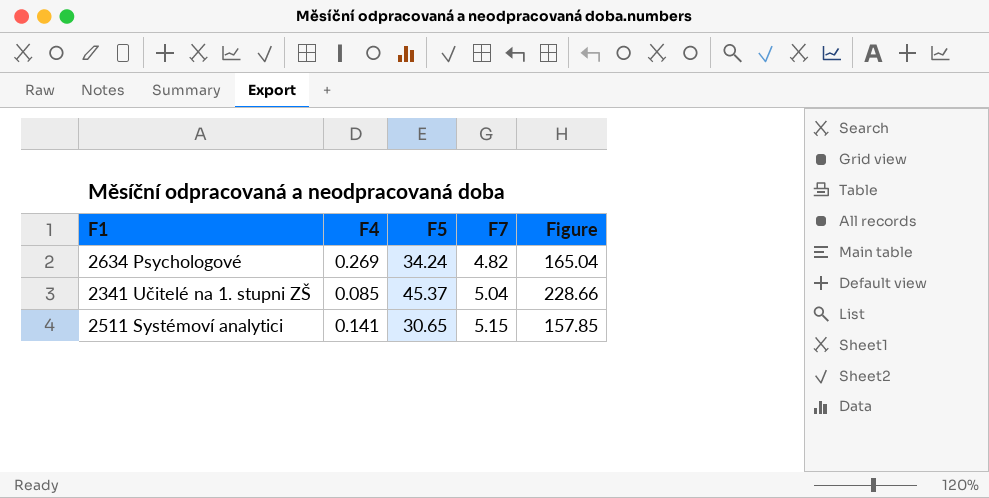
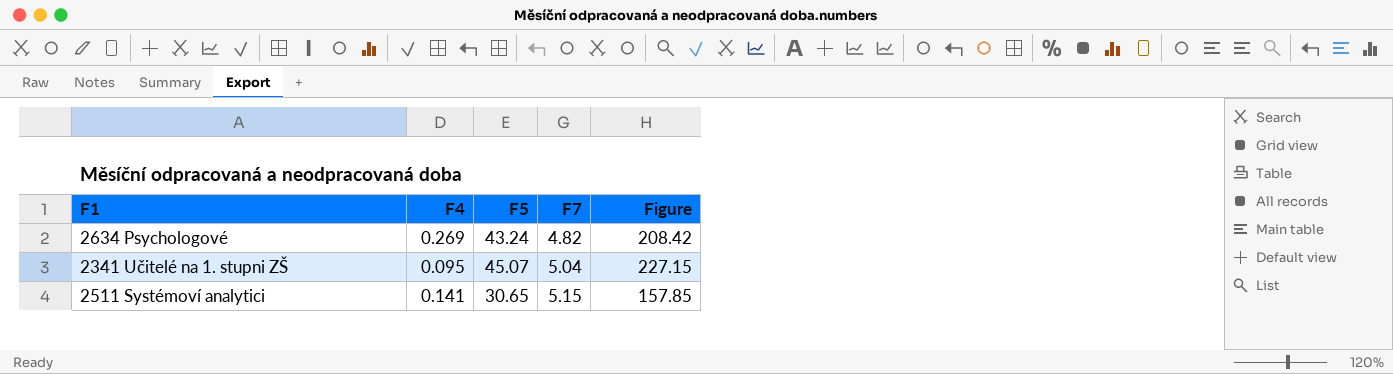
2634 Psychologové | F5: 34.24 -> 43.24
2634 Psychologové | Figure: 165.04 -> 208.42
2341 Učitelé na 1. stupni ZŠ | F4: 0.085 -> 0.095
2341 Učitelé na 1. stupni ZŠ | F5: 45.37 -> 45.07
2341 Učitelé na 1. stupni ZŠ | Figure: 228.66 -> 227.15

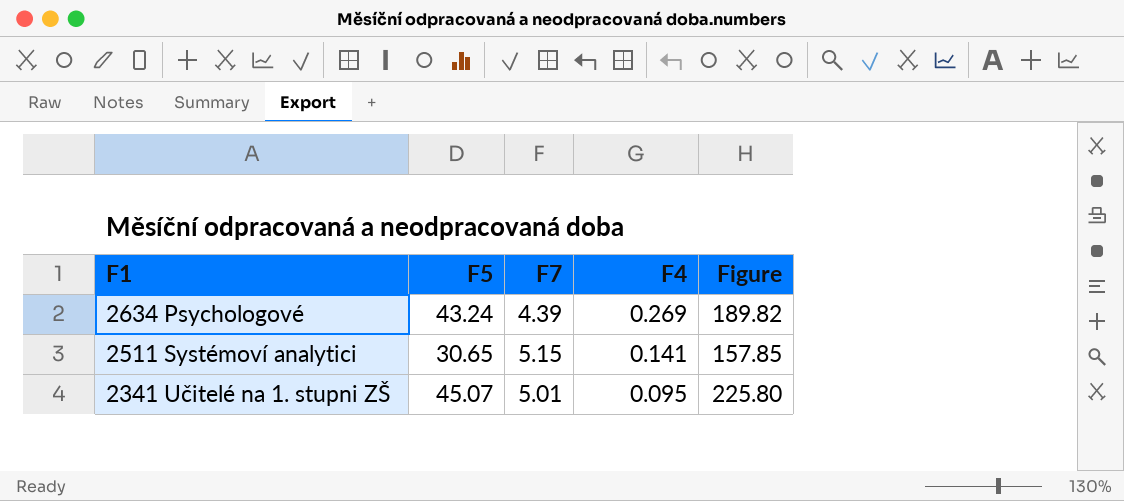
row order: F7 ascending -> F1 descending
column F4 | position: 2 -> 4
2634 Psychologové | F7: 4.82 -> 4.39
2634 Psychologové | Figure: 208.42 -> 189.82
2341 Učitelé na 1. stupni ZŠ | F7: 5.04 -> 5.01
2341 Učitelé na 1. stupni ZŠ | Figure: 227.15 -> 225.80

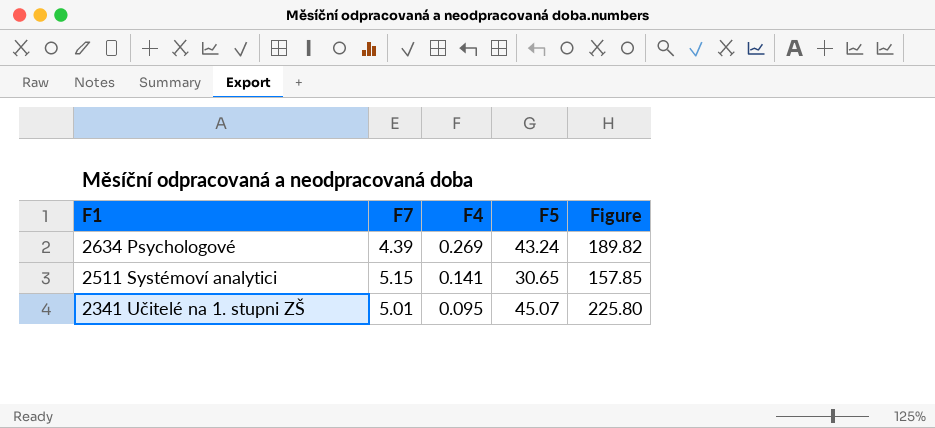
column F5 | position: 2 -> 4

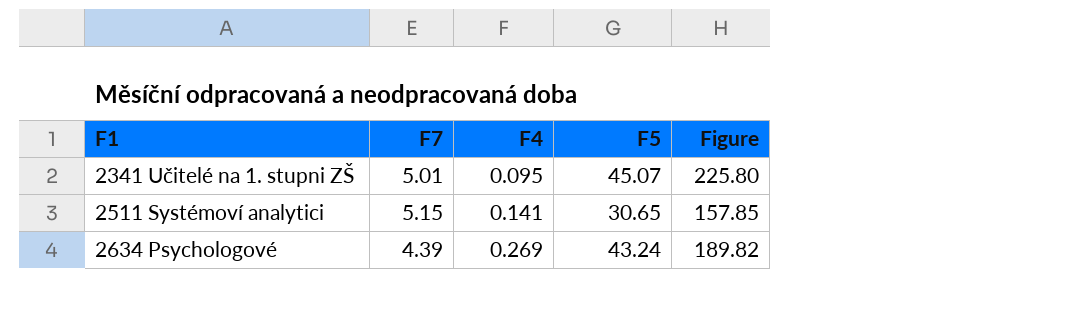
row order: F1 descending -> F1 ascending

